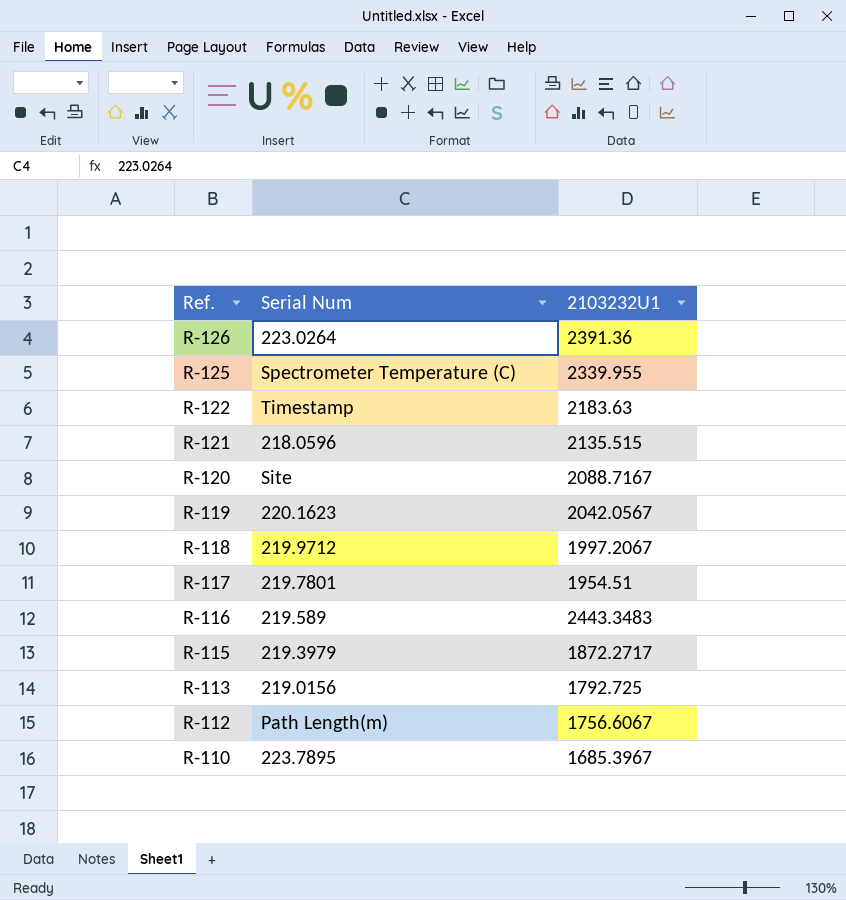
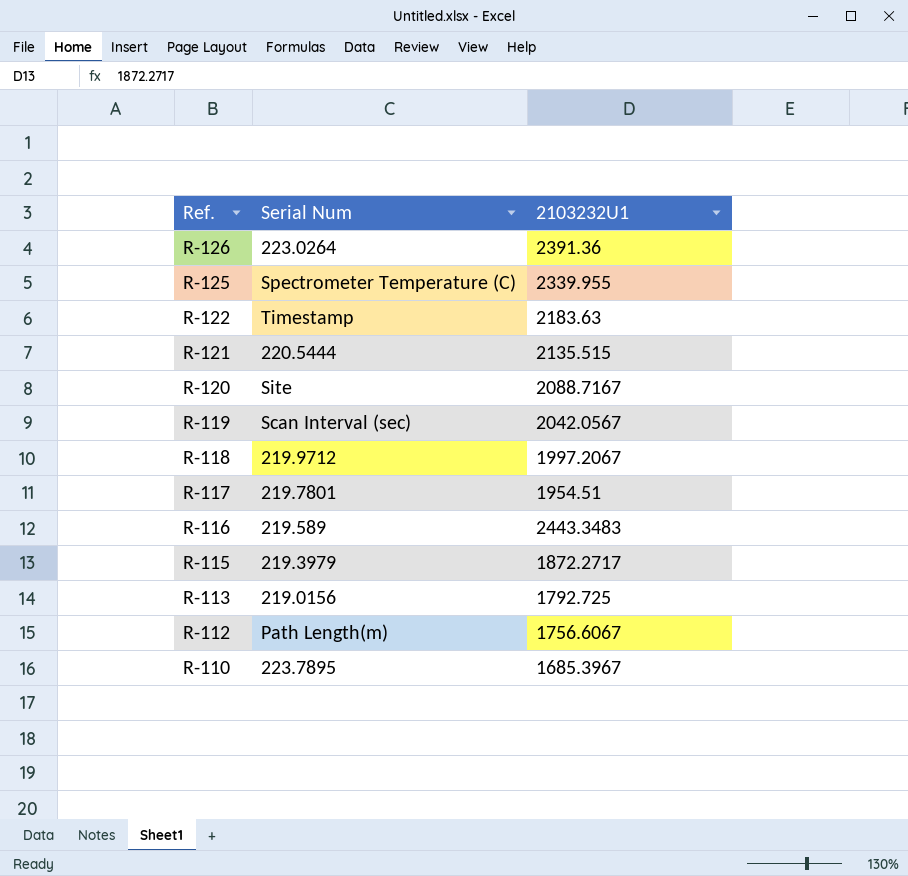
R-121 | Serial Num: 218.0596 -> 220.5444
R-119 | Serial Num: 220.1623 -> Scan Interval (sec)

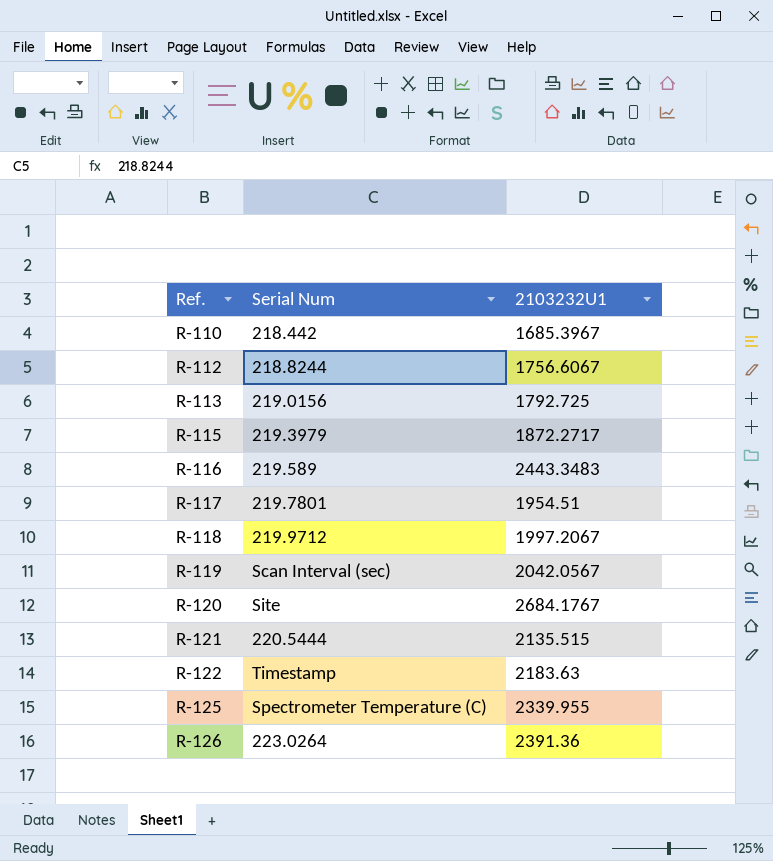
row order: Ref. descending -> Ref. ascending
R-110 | Serial Num: 223.7895 -> 218.442
R-112 | Serial Num: Path Length(m) -> 218.8244
R-120 | 2103232U1: 2088.7167 -> 2684.1767

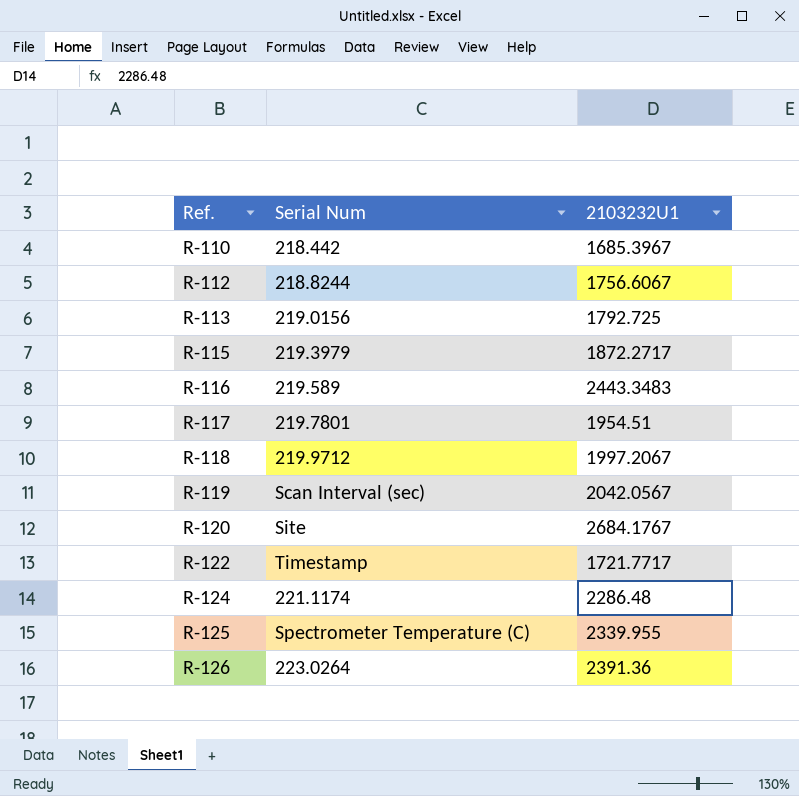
row R-121: 220.5444 | 2135.515 -> none
R-122 | 2103232U1: 2183.63 -> 1721.7717
row R-124: none -> 221.1174 | 2286.48

